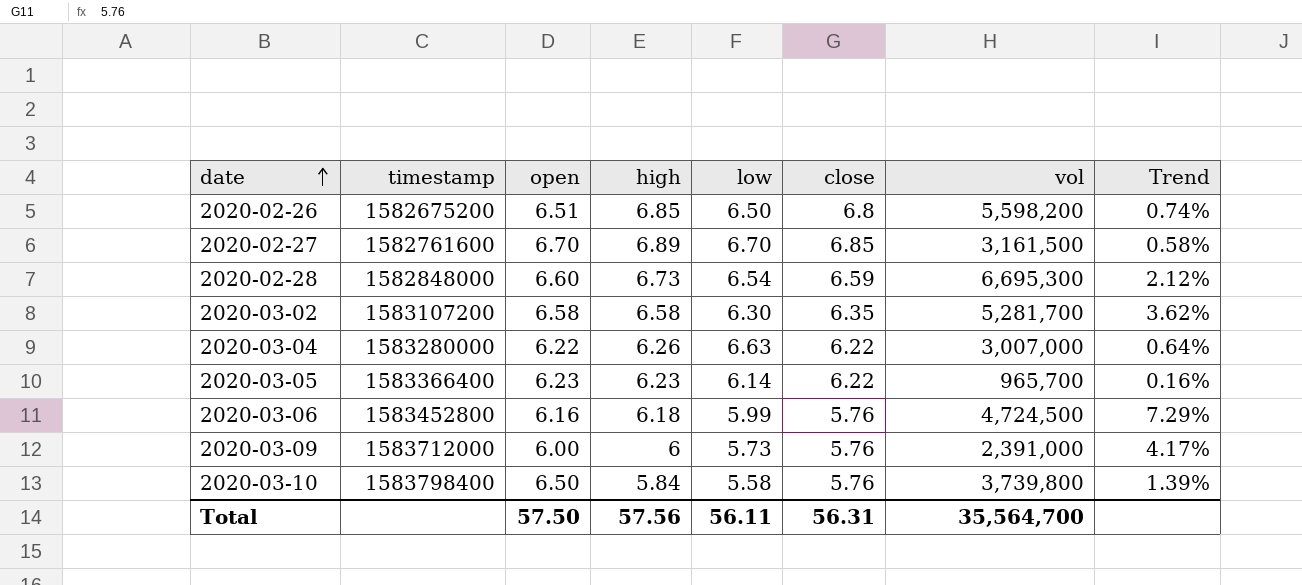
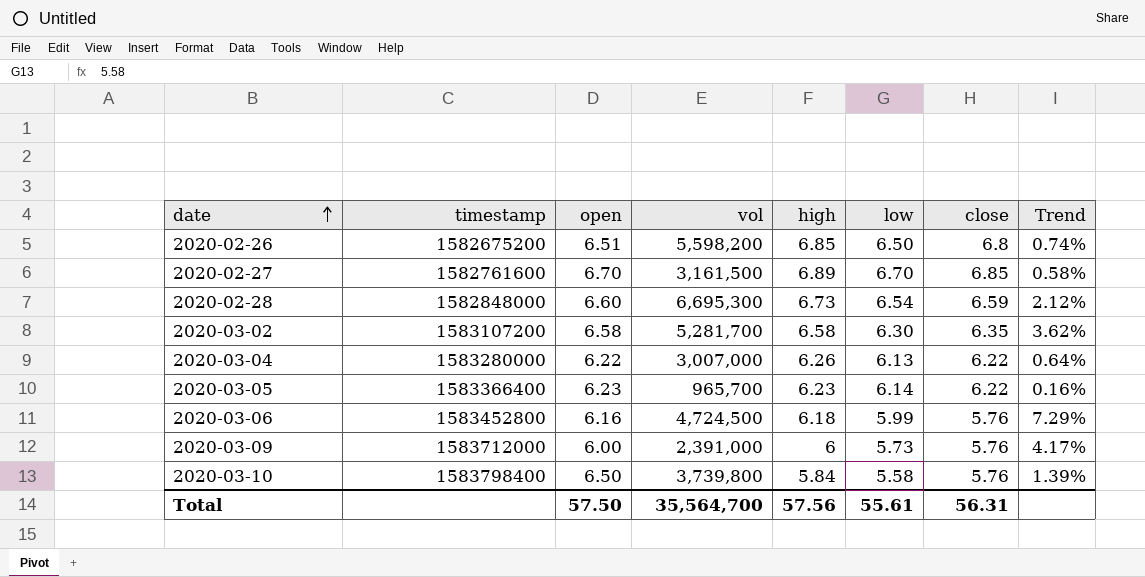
column vol | position: 7 -> 4
2020-03-04 | low: 6.63 -> 6.13
Total | low: 56.11 -> 55.61

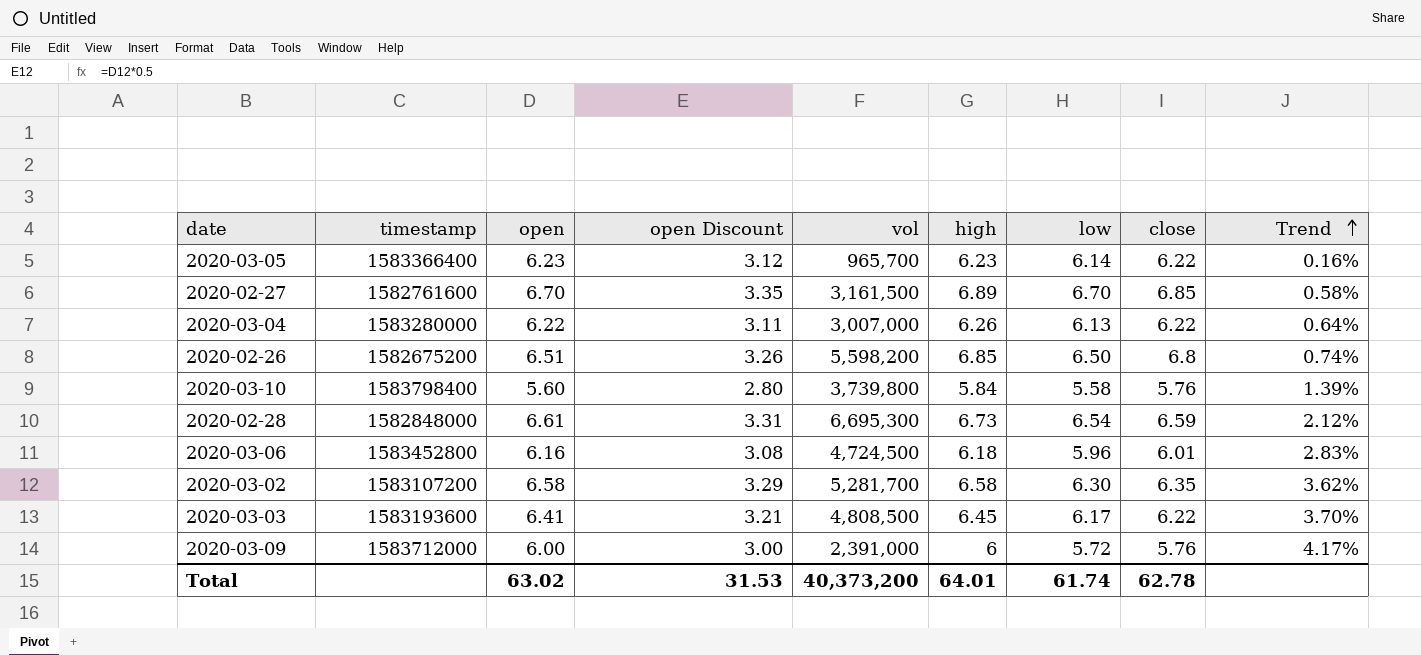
row order: date ascending -> Trend ascending
column open Discount | formula: none -> [open] * 0.5
2020-03-10 | open: 6.50 -> 5.60
2020-02-28 | open: 6.60 -> 6.61
2020-03-06 | low: 5.99 -> 5.96
2020-03-06 | close: 5.76 -> 6.01
2020-03-06 | Trend: 7.29% -> 2.83%
row 2020-03-03: none -> 1583193600 | 6.41 | 3.21 | 4,808,500 | 6.45 | 6.17 | 6.22 | 3.70%
2020-03-09 | low: 5.73 -> 5.72
Total | open: 57.50 -> 63.02
Total | vol: 35,564,700 -> 40,373,200
Total | high: 57.56 -> 64.01
Total | low: 55.61 -> 61.74
Total | close: 56.31 -> 62.78

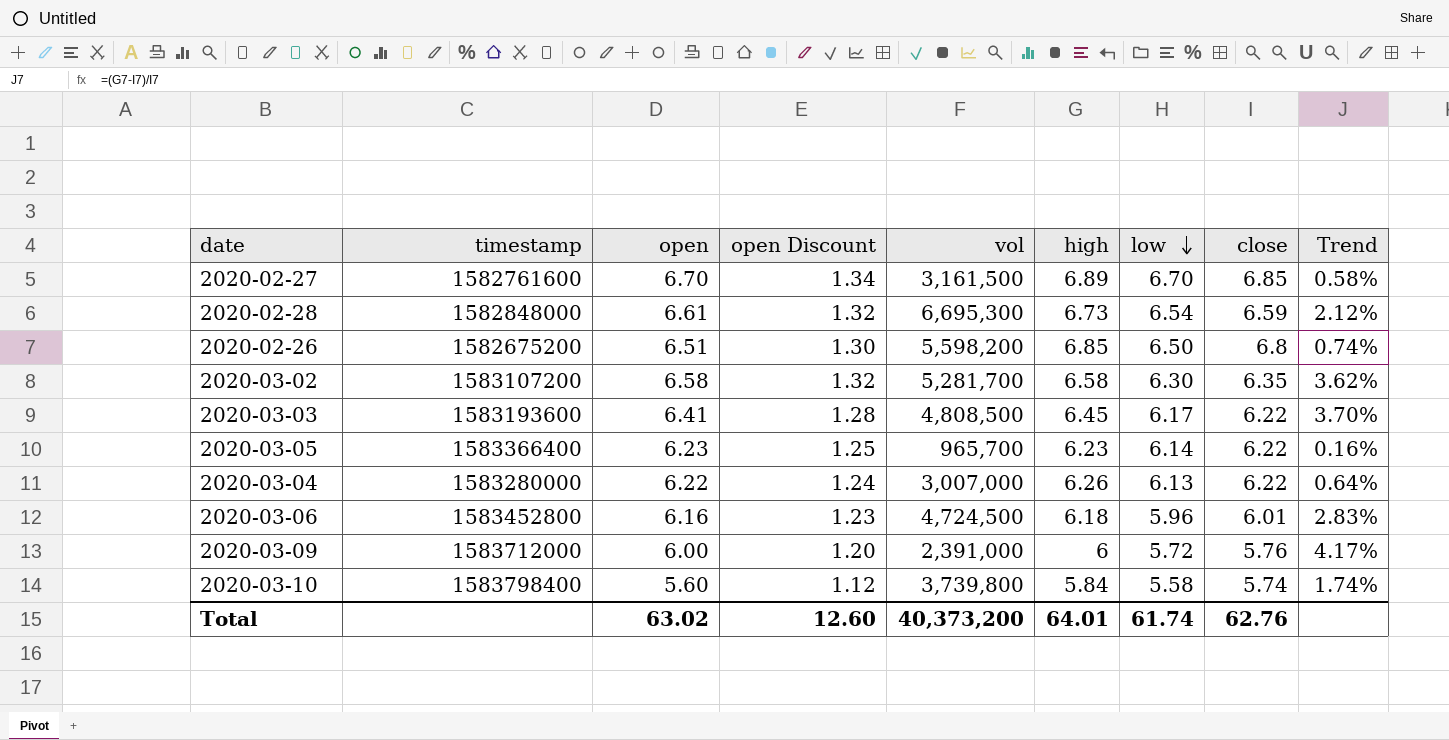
row order: Trend ascending -> low descending
column open Discount | formula: [open] * 0.5 -> [open] * 0.2
2020-03-10 | close: 5.76 -> 5.74
2020-03-10 | Trend: 1.39% -> 1.74%
Total | open Discount: 31.53 -> 12.60
Total | close: 62.78 -> 62.76

